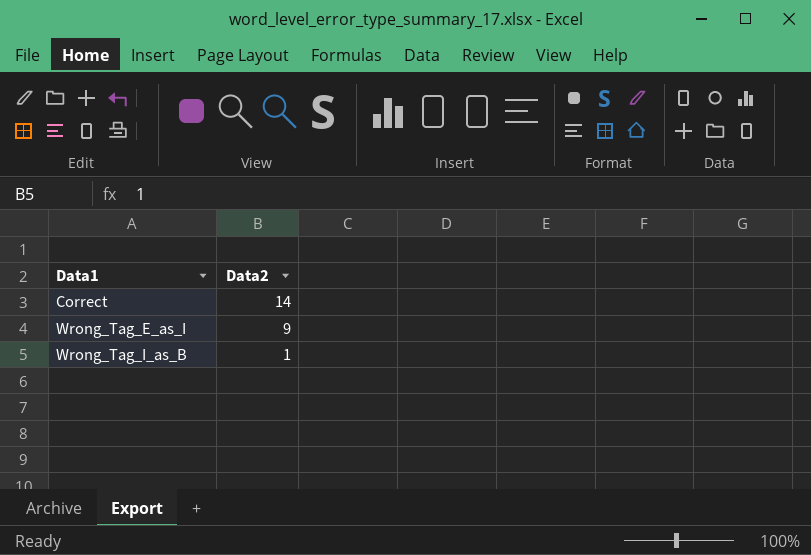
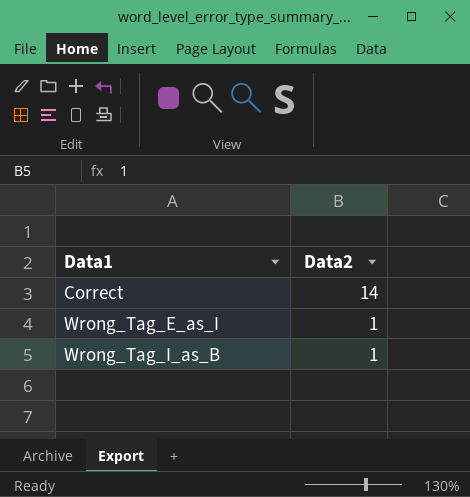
Wrong_Tag_E_as_I | Data2: 9 -> 1

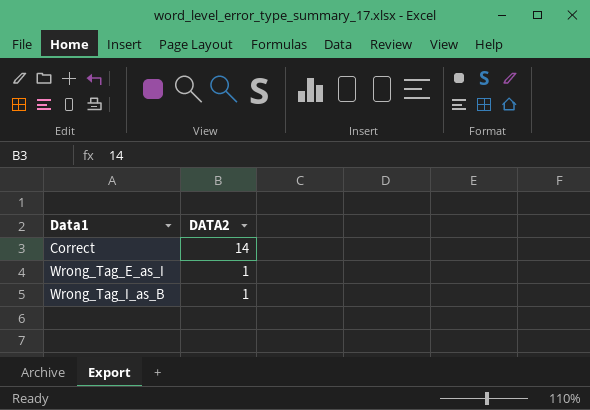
column name: Data2 -> DATA2

